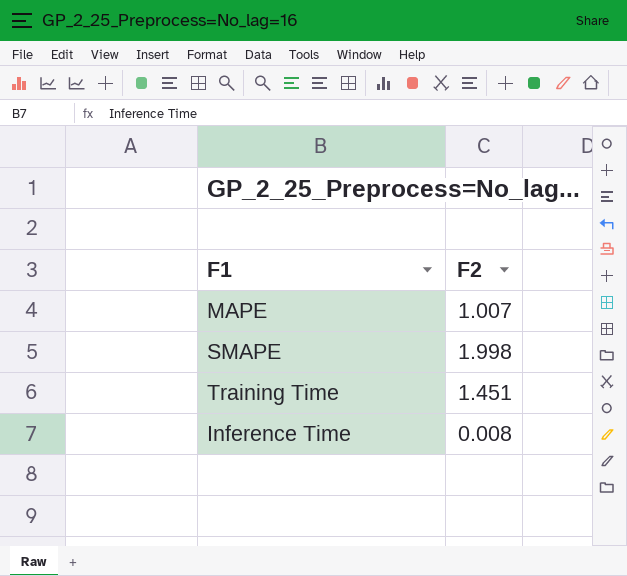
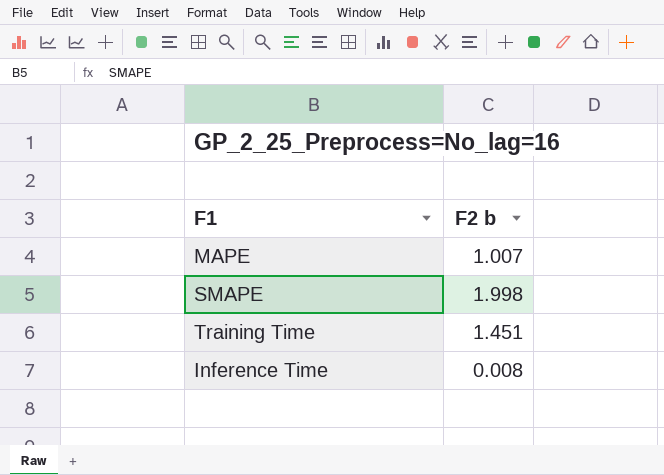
column name: F2 -> F2 b

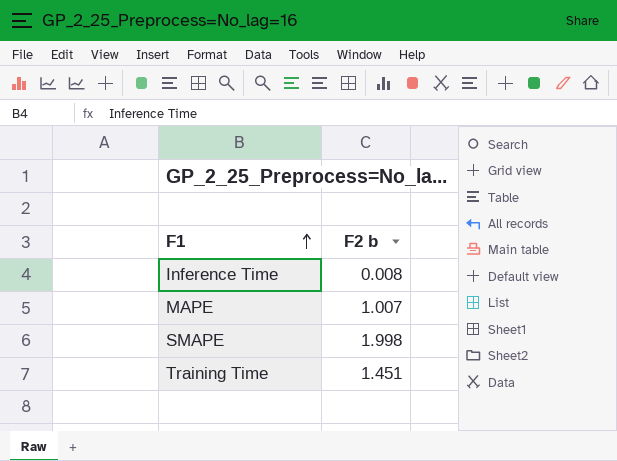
row order: none -> F1 ascending

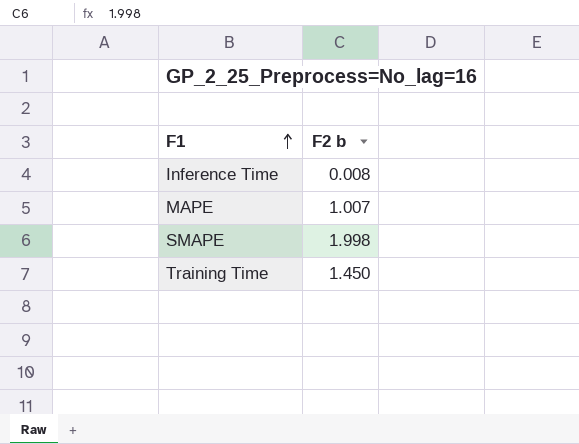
Training Time | F2 b: 1.451 -> 1.450

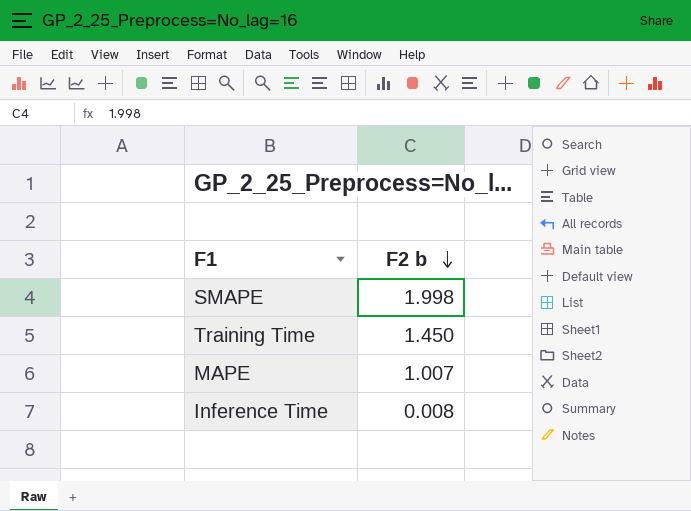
row order: F1 ascending -> F2 b descending

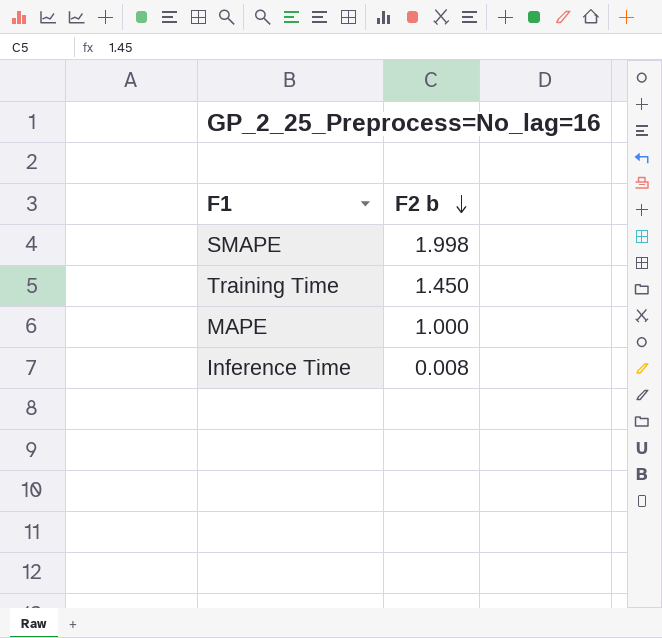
MAPE | F2 b: 1.007 -> 1.000

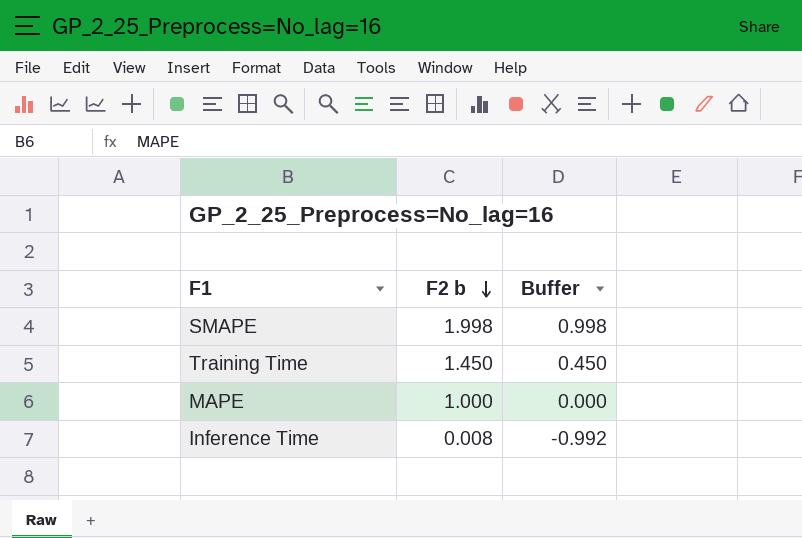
column Buffer | formula: none -> [F2 b] - 1

